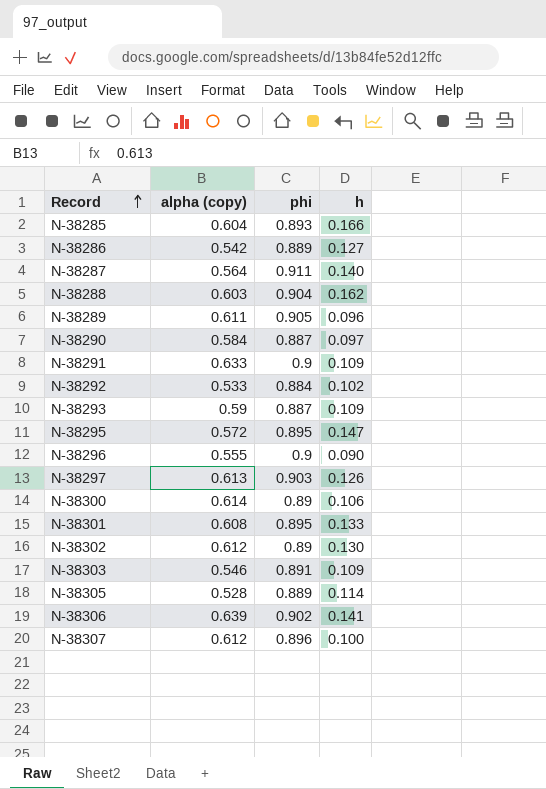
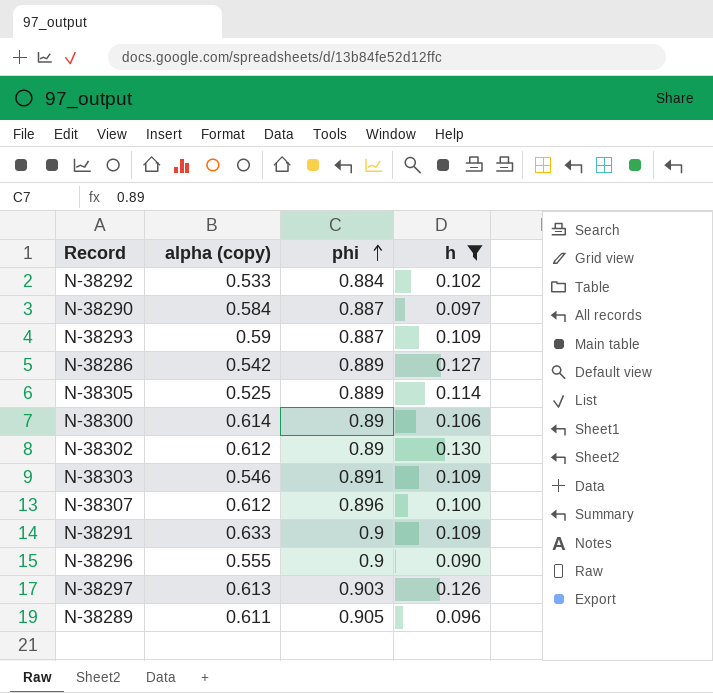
filter: none -> h <= 0.130
row order: Record ascending -> phi ascending
N-38305 | alpha (copy): 0.528 -> 0.525

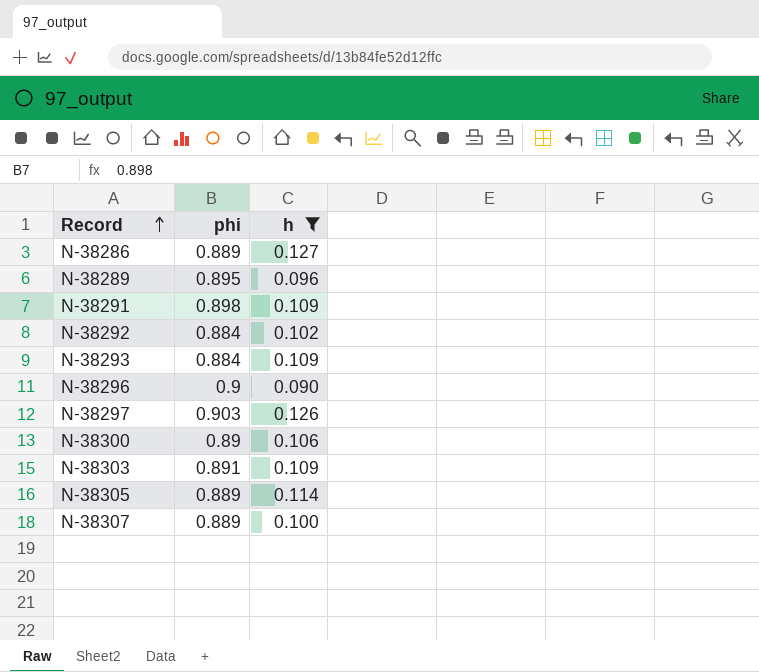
row order: phi ascending -> Record ascending
column alpha (copy) | position: 2 -> none
row N-38290: 0.584 | 0.887 | 0.097 -> none
row N-38302: 0.612 | 0.89 | 0.130 -> none
N-38289 | phi: 0.905 -> 0.895
N-38291 | phi: 0.9 -> 0.898
N-38293 | phi: 0.887 -> 0.884
N-38307 | phi: 0.896 -> 0.889

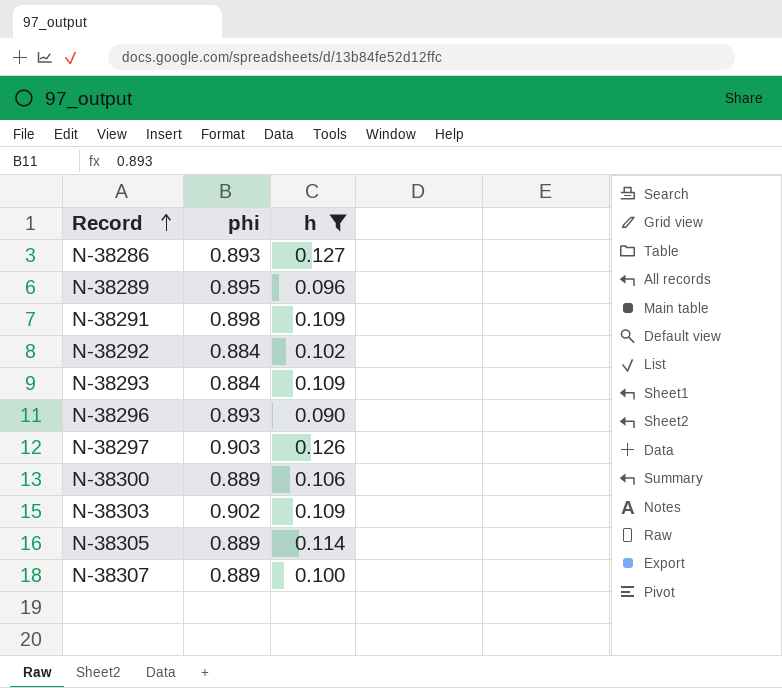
N-38286 | phi: 0.889 -> 0.893
N-38296 | phi: 0.9 -> 0.893
N-38300 | phi: 0.89 -> 0.889
N-38303 | phi: 0.891 -> 0.902

